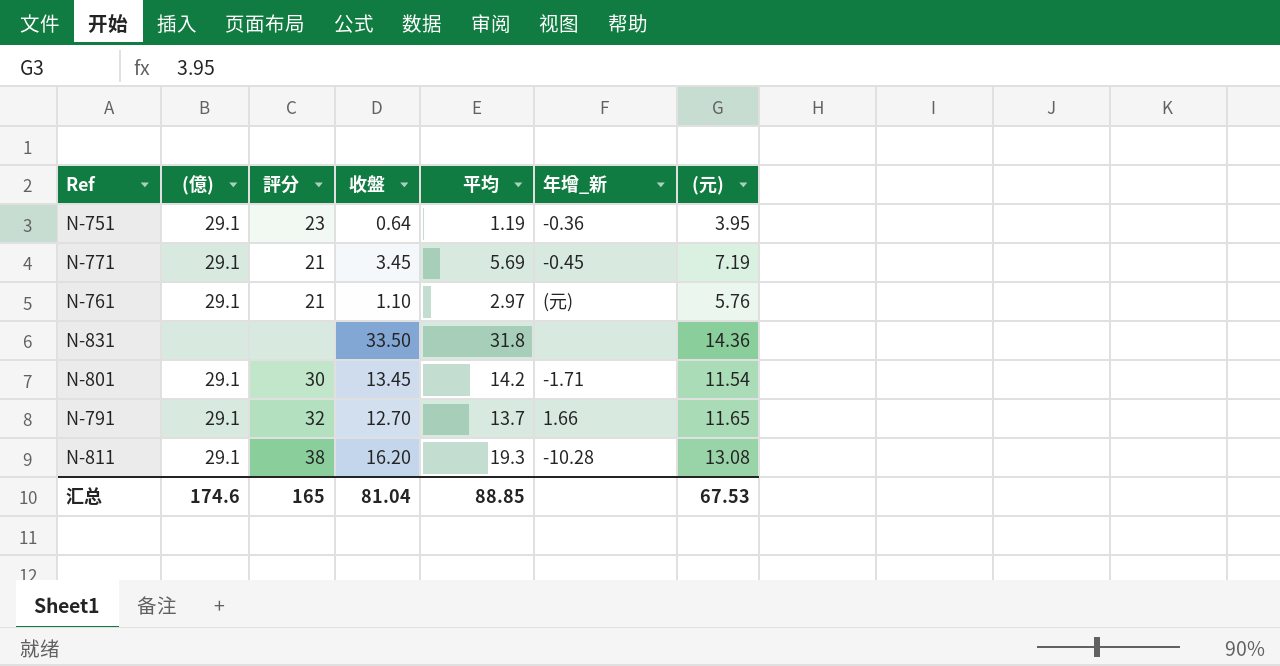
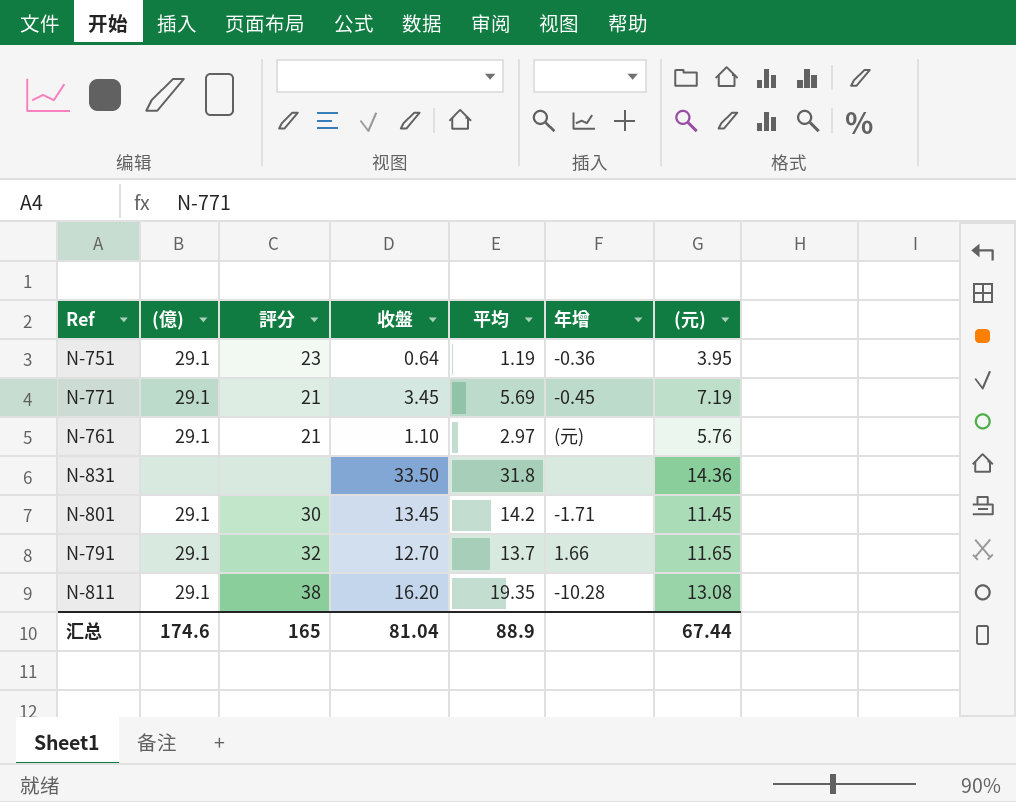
column name: 年增_新 -> 年增
N-801 | (元): 11.54 -> 11.45
N-811 | 平均: 19.3 -> 19.35
汇总 | 平均: 88.85 -> 88.9
汇总 | (元): 67.53 -> 67.44

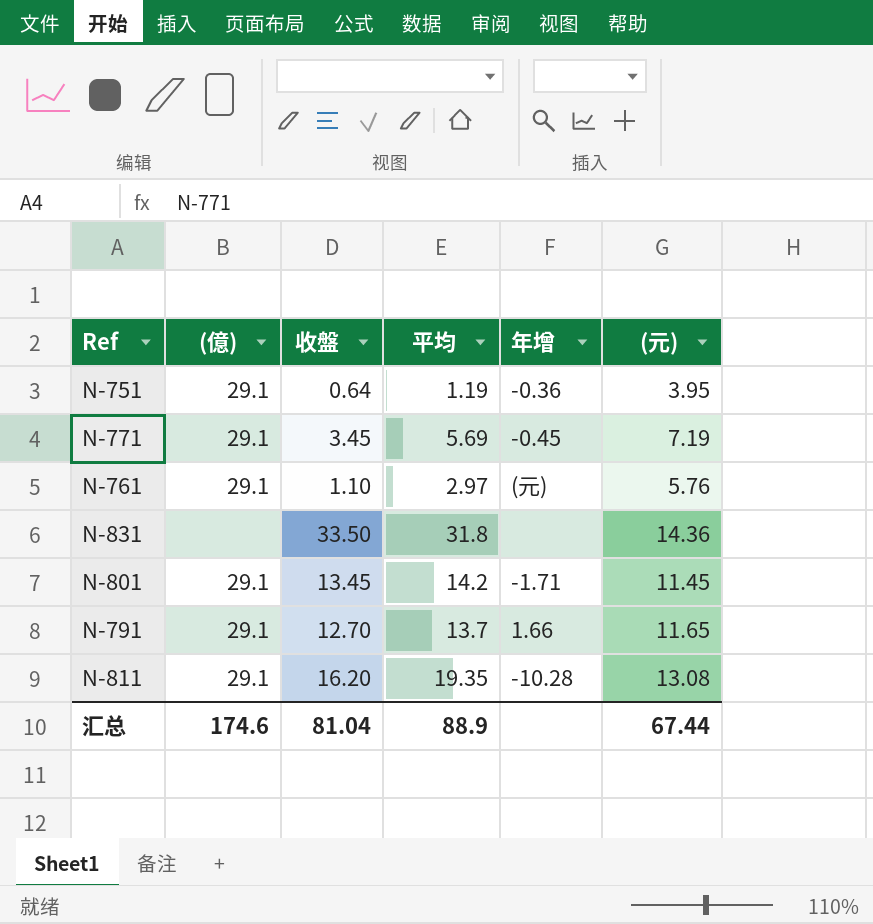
column 評分 | position: 3 -> none

